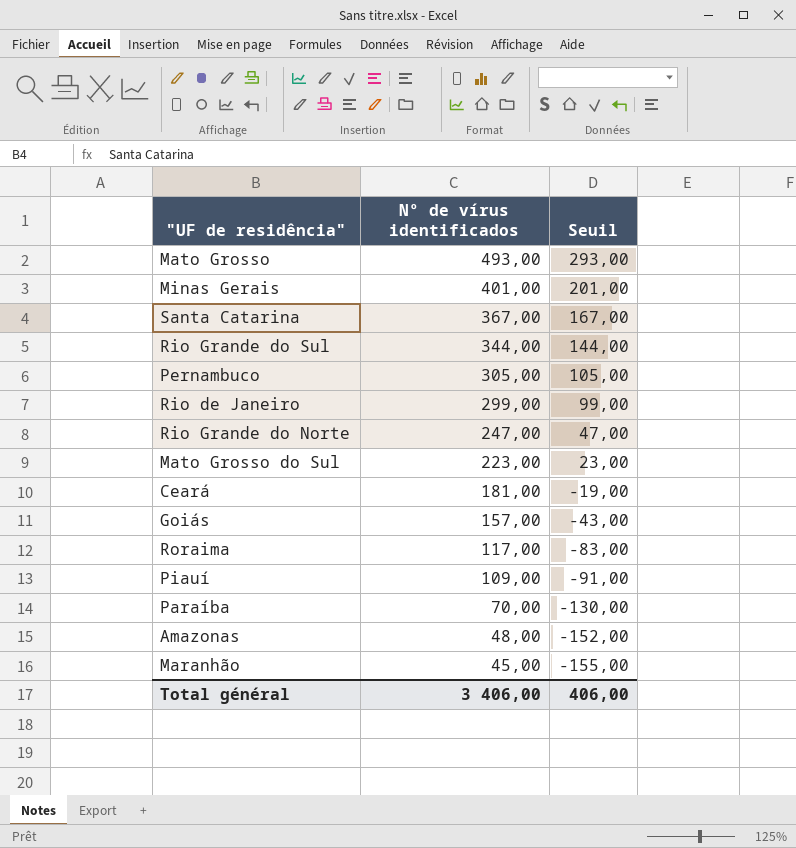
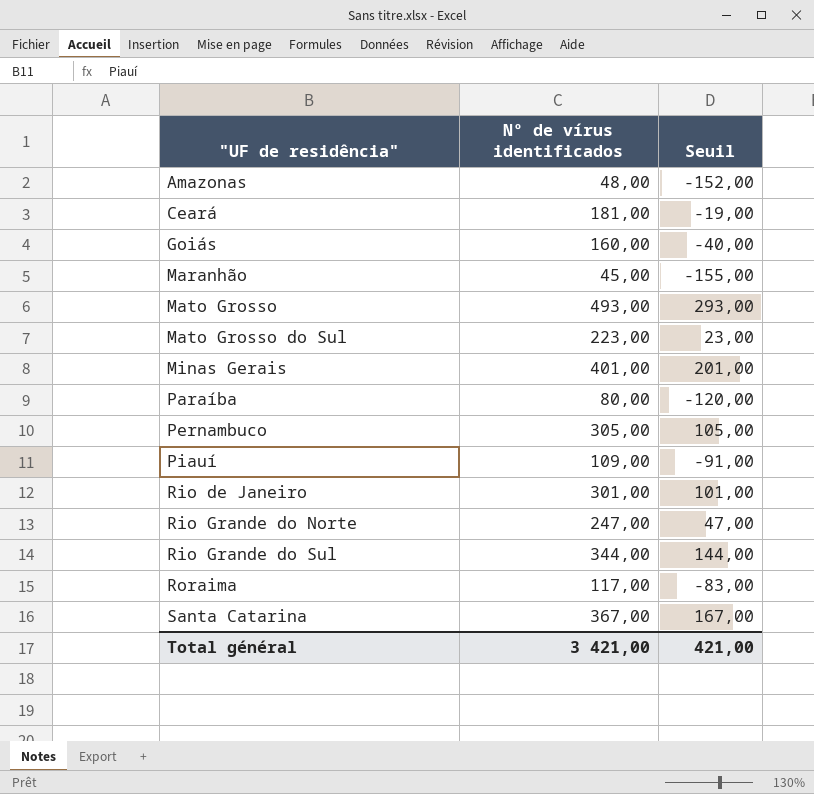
row order: Nº de vírus identificados descending -> "UF de residência" ascending
Goiás | Nº de vírus identificados: 157,00 -> 160,00
Goiás | Seuil: -43,00 -> -40,00
Paraíba | Nº de vírus identificados: 70,00 -> 80,00
Paraíba | Seuil: -130,00 -> -120,00
Rio de Janeiro | Nº de vírus identificados: 299,00 -> 301,00
Rio de Janeiro | Seuil: 99,00 -> 101,00
Total général | Nº de vírus identificados: 3 406,00 -> 3 421,00
Total général | Seuil: 406,00 -> 421,00

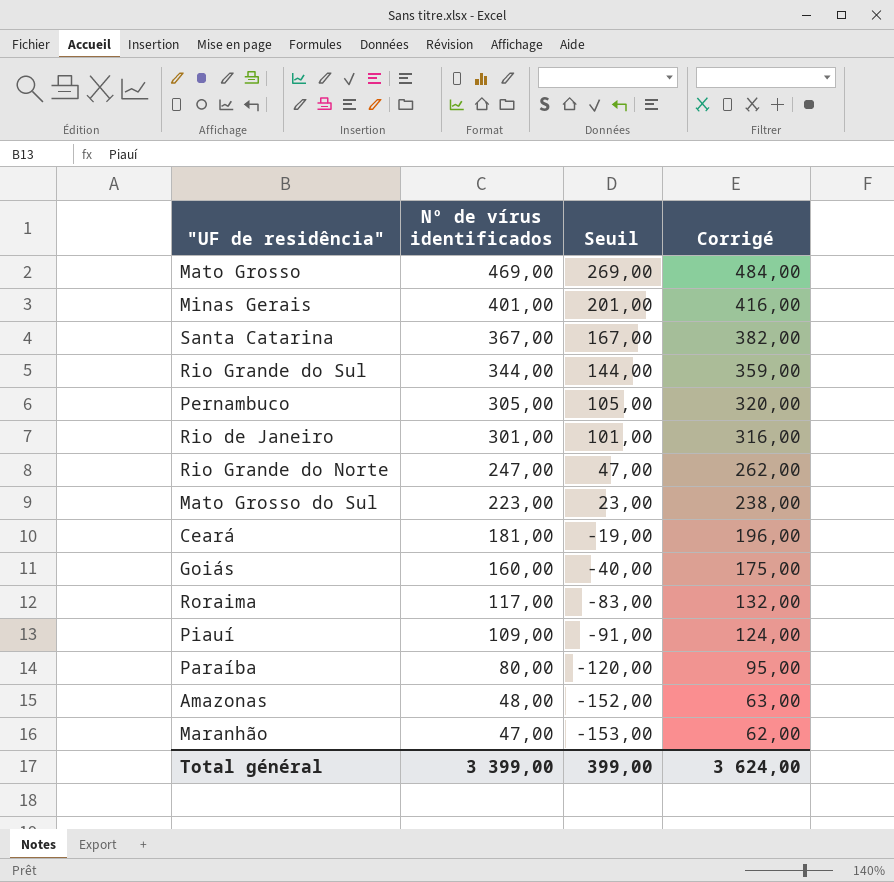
row order: "UF de residência" ascending -> Nº de vírus identificados descending
column Corrigé | formula: none -> [Nº de vírus identificados] + 15
Mato Grosso | Nº de vírus identificados: 493,00 -> 469,00
Mato Grosso | Seuil: 293,00 -> 269,00
Maranhão | Nº de vírus identificados: 45,00 -> 47,00
Maranhão | Seuil: -155,00 -> -153,00
Total général | Nº de vírus identificados: 3 421,00 -> 3 399,00
Total général | Seuil: 421,00 -> 399,00

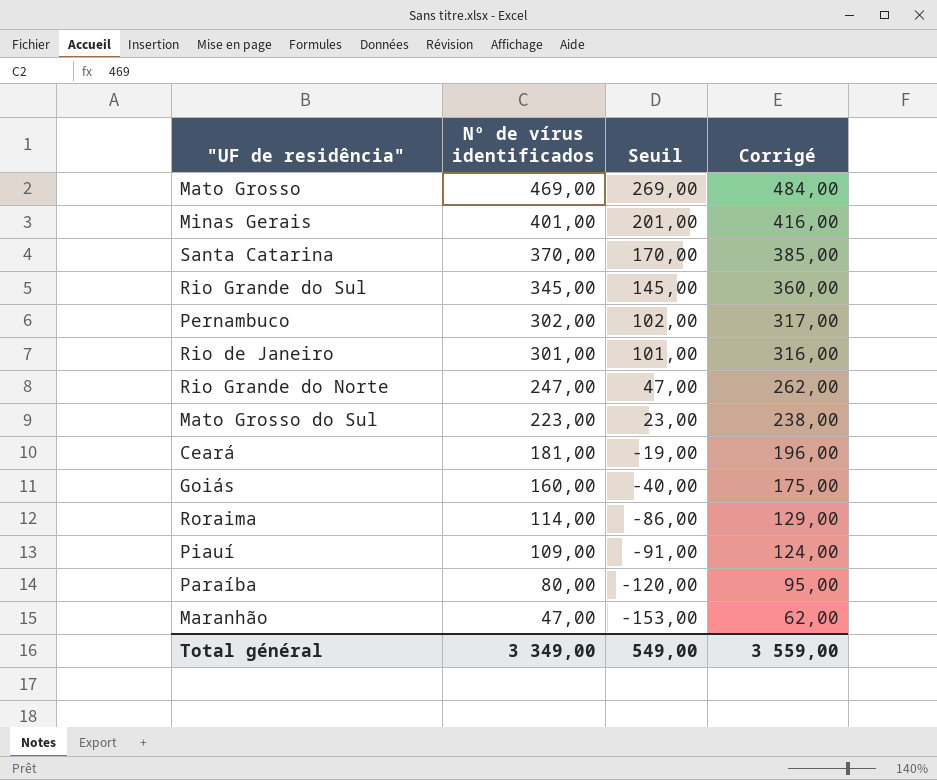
row Amazonas: 48,00 | -152,00 | 63,00 -> none
Santa Catarina | Nº de vírus identificados: 367,00 -> 370,00
Santa Catarina | Seuil: 167,00 -> 170,00
Santa Catarina | Corrigé: 382,00 -> 385,00
Rio Grande do Sul | Nº de vírus identificados: 344,00 -> 345,00
Rio Grande do Sul | Seuil: 144,00 -> 145,00
Rio Grande do Sul | Corrigé: 359,00 -> 360,00
Pernambuco | Nº de vírus identificados: 305,00 -> 302,00
Pernambuco | Seuil: 105,00 -> 102,00
Pernambuco | Corrigé: 320,00 -> 317,00
Roraima | Nº de vírus identificados: 117,00 -> 114,00
Roraima | Seuil: -83,00 -> -86,00
Roraima | Corrigé: 132,00 -> 129,00
Total général | Nº de vírus identificados: 3 399,00 -> 3 349,00
Total général | Seuil: 399,00 -> 549,00
Total général | Corrigé: 3 624,00 -> 3 559,00

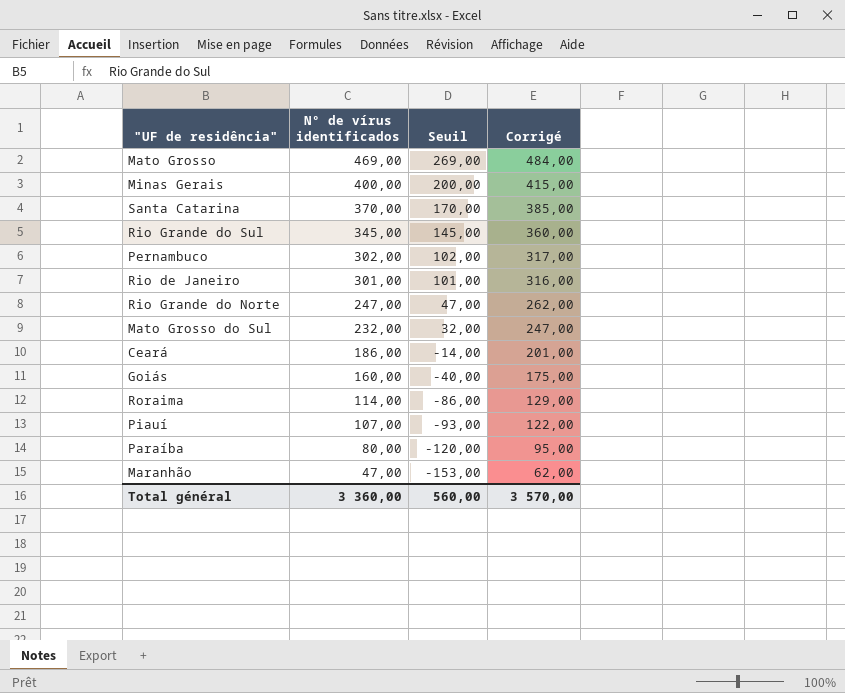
Minas Gerais | Nº de vírus identificados: 401,00 -> 400,00
Minas Gerais | Seuil: 201,00 -> 200,00
Minas Gerais | Corrigé: 416,00 -> 415,00
Mato Grosso do Sul | Nº de vírus identificados: 223,00 -> 232,00
Mato Grosso do Sul | Seuil: 23,00 -> 32,00
Mato Grosso do Sul | Corrigé: 238,00 -> 247,00
Ceará | Nº de vírus identificados: 181,00 -> 186,00
Ceará | Seuil: -19,00 -> -14,00
Ceará | Corrigé: 196,00 -> 201,00
Piauí | Nº de vírus identificados: 109,00 -> 107,00
Piauí | Seuil: -91,00 -> -93,00
Piauí | Corrigé: 124,00 -> 122,00
Total général | Nº de vírus identificados: 3 349,00 -> 3 360,00
Total général | Seuil: 549,00 -> 560,00
Total général | Corrigé: 3 559,00 -> 3 570,00

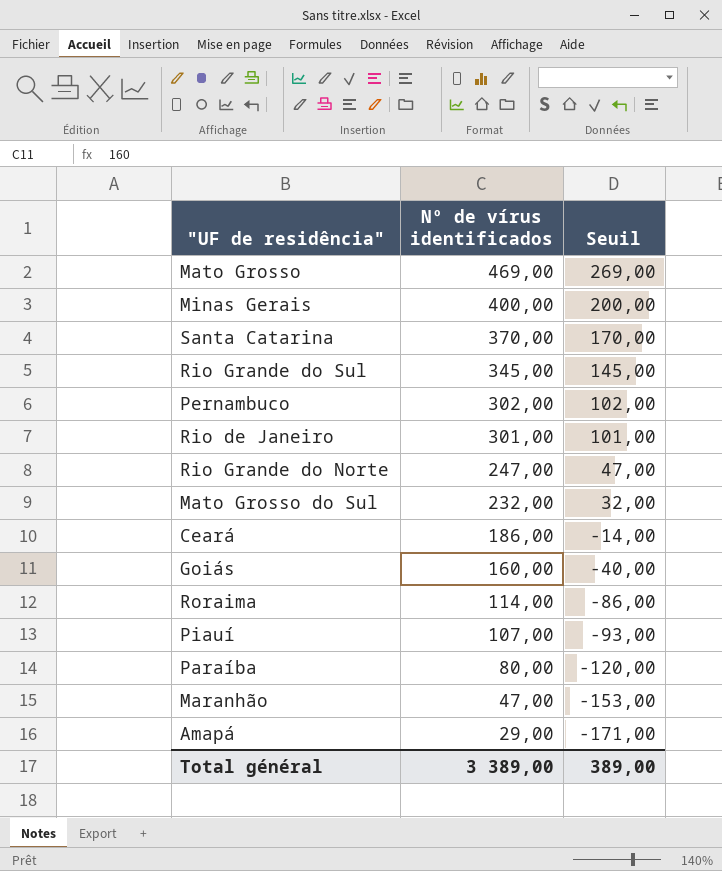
column Corrigé | formula: [Nº de vírus identificados] + 15 -> none
row Amapá: none -> 29,00 | -171,00
Total général | Nº de vírus identificados: 3 360,00 -> 3 389,00
Total général | Seuil: 560,00 -> 389,00

